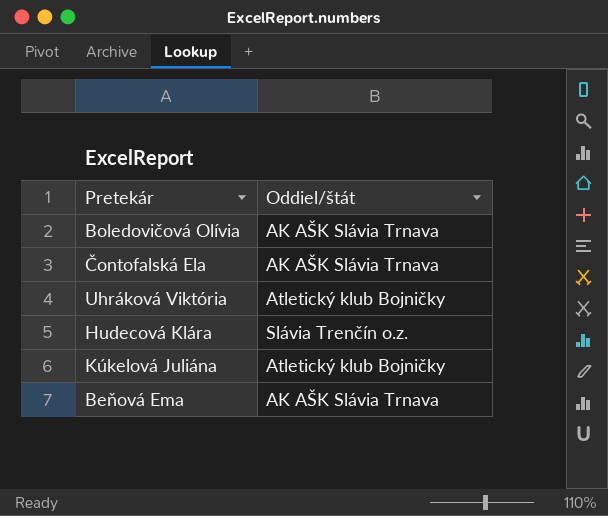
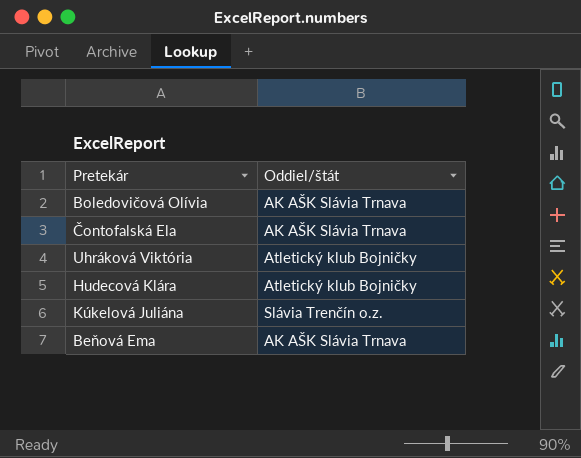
Hudecová Klára | Oddiel/štát: Slávia Trenčín o.z. -> Atletický klub Bojničky
Kúkelová Juliána | Oddiel/štát: Atletický klub Bojničky -> Slávia Trenčín o.z.

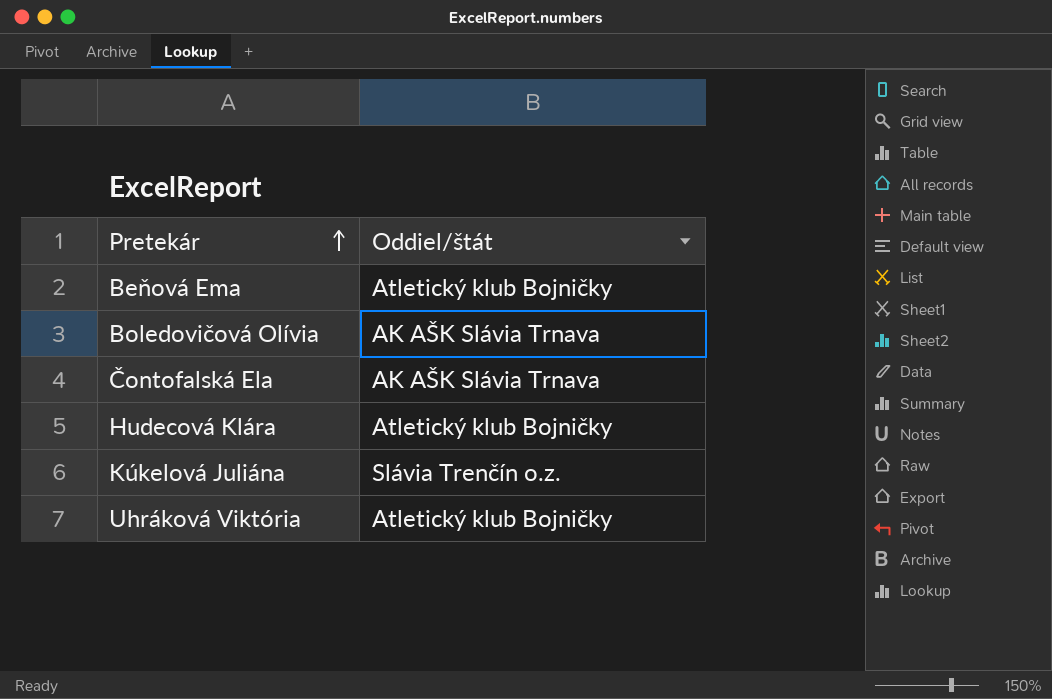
row order: none -> Pretekár ascending
Beňová Ema | Oddiel/štát: AK AŠK Slávia Trnava -> Atletický klub Bojničky

